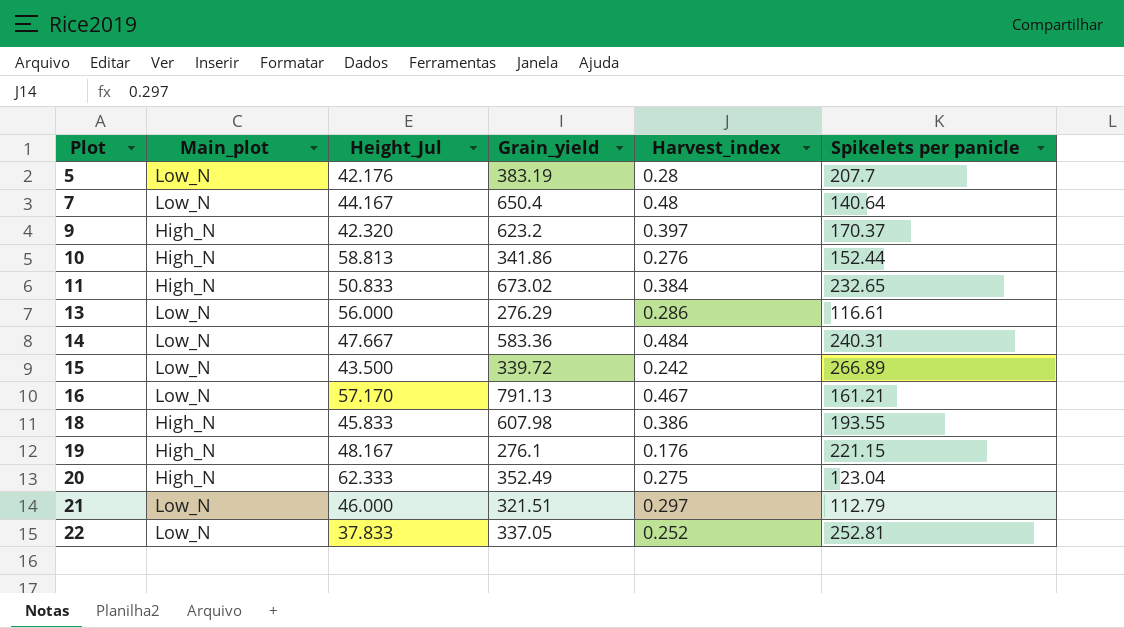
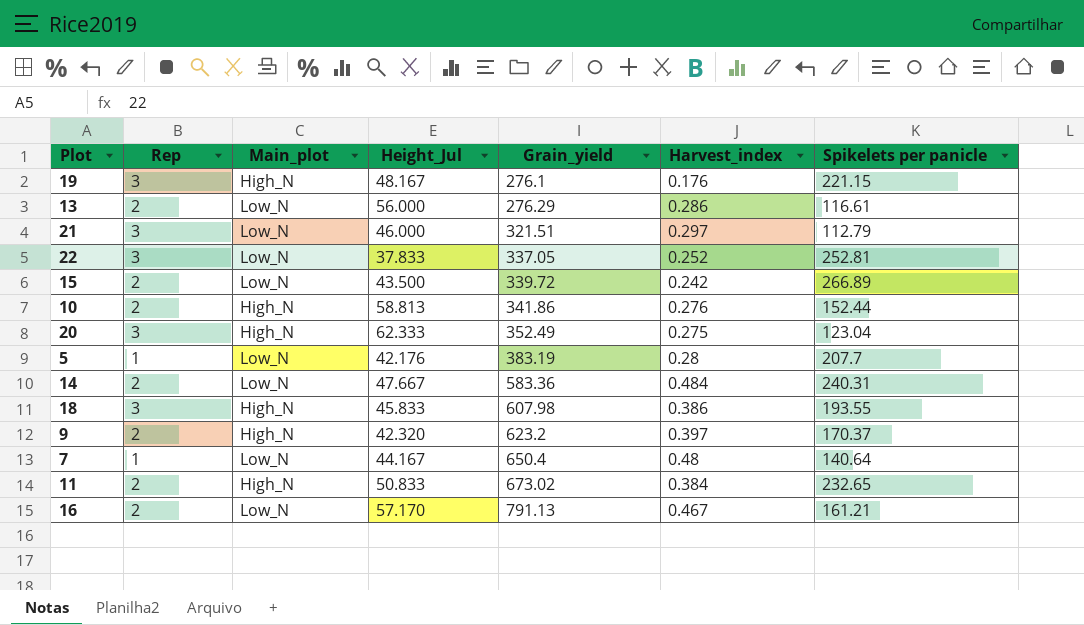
row order: Plot ascending -> Grain_yield ascending
column Rep | position: none -> 2

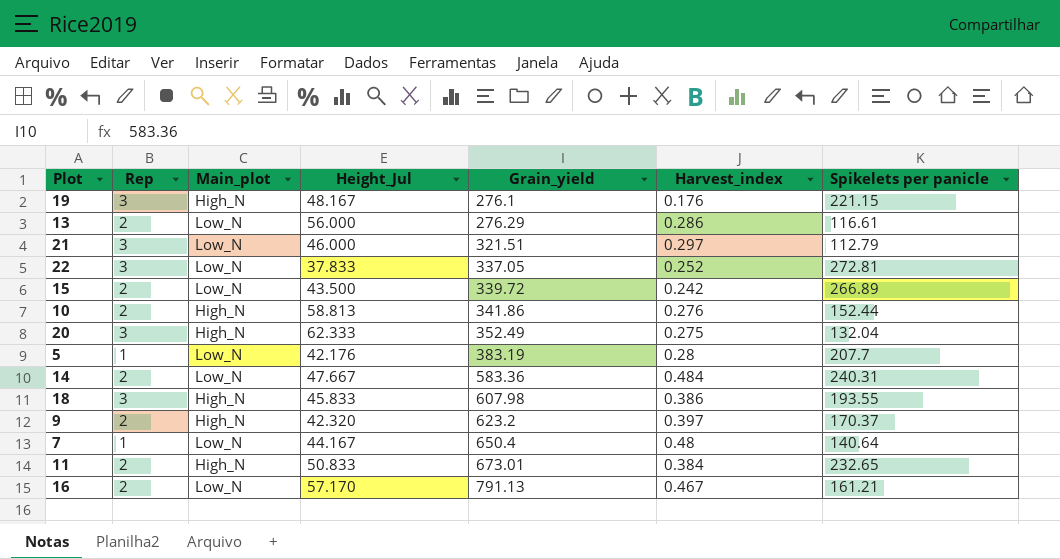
22 | Spikelets per panicle: 252.81 -> 272.81
20 | Spikelets per panicle: 123.04 -> 132.04
11 | Grain_yield: 673.02 -> 673.01

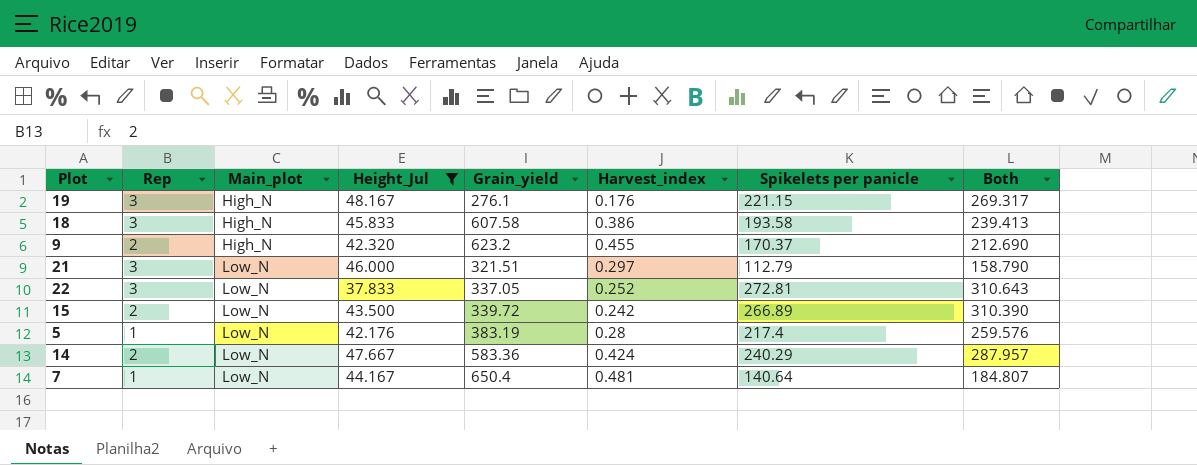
filter: none -> Height_Jul <= 48.167
row order: Grain_yield ascending -> Main_plot ascending
column Both | formula: none -> [Height_Jul] + [Spikelets per panicle]
18 | Grain_yield: 607.98 -> 607.58
18 | Spikelets per panicle: 193.55 -> 193.58
9 | Harvest_index: 0.397 -> 0.455
5 | Spikelets per panicle: 207.7 -> 217.4
14 | Harvest_index: 0.484 -> 0.424
14 | Spikelets per panicle: 240.31 -> 240.29
7 | Harvest_index: 0.48 -> 0.481

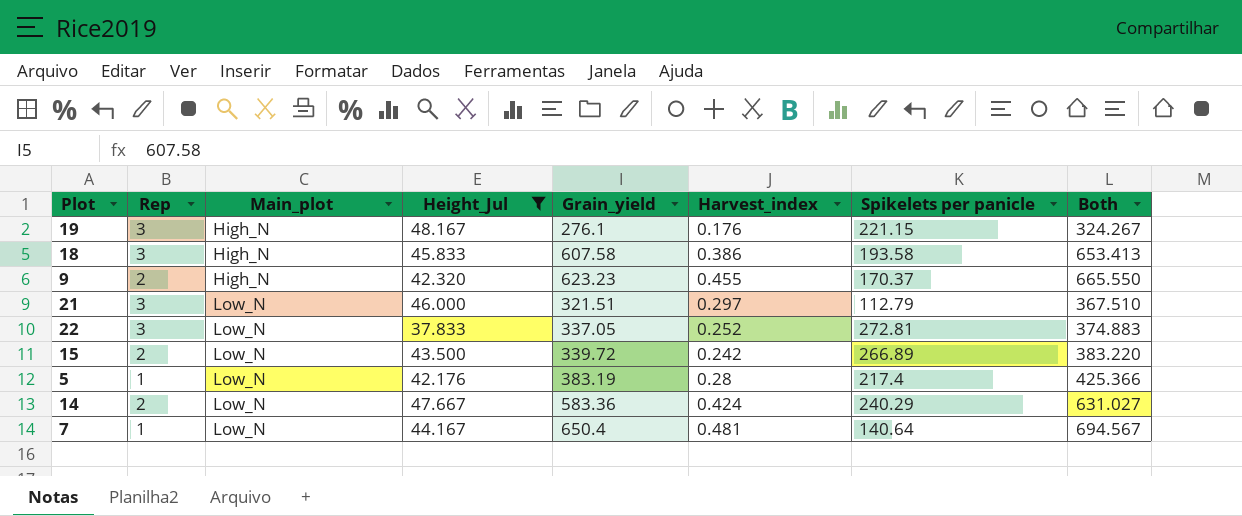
column Both | formula: [Height_Jul] + [Spikelets per panicle] -> [Height_Jul] + [Grain_yield]
9 | Grain_yield: 623.2 -> 623.23

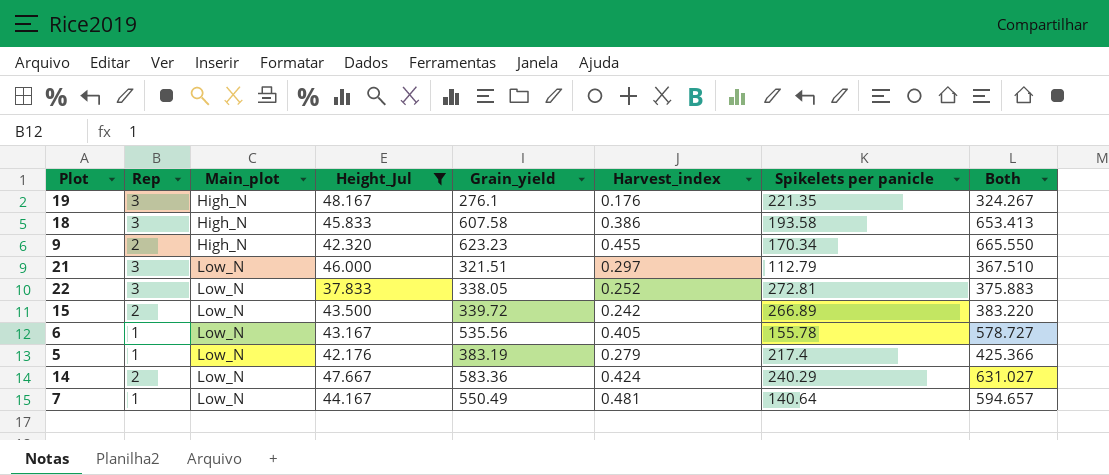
19 | Spikelets per panicle: 221.15 -> 221.35
9 | Spikelets per panicle: 170.37 -> 170.34
22 | Grain_yield: 337.05 -> 338.05
22 | Both: 374.883 -> 375.883
row 6: none -> 1 | Low_N | 43.167 | 535.56 | 0.405 | 155.78 | 578.727
5 | Harvest_index: 0.28 -> 0.279
7 | Grain_yield: 650.4 -> 550.49
7 | Both: 694.567 -> 594.657

